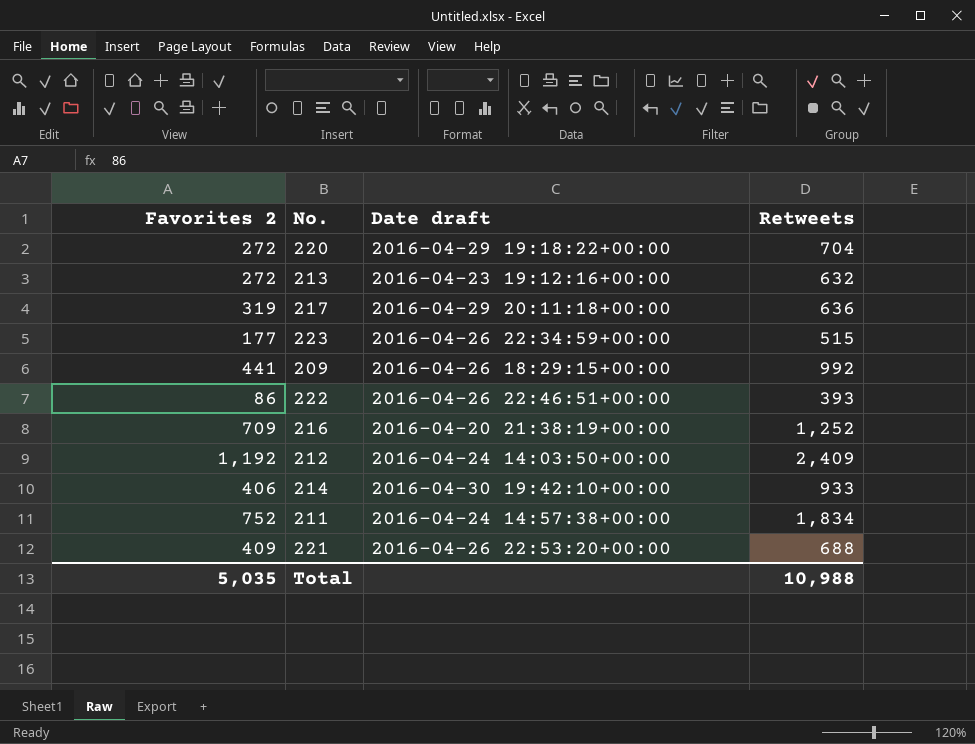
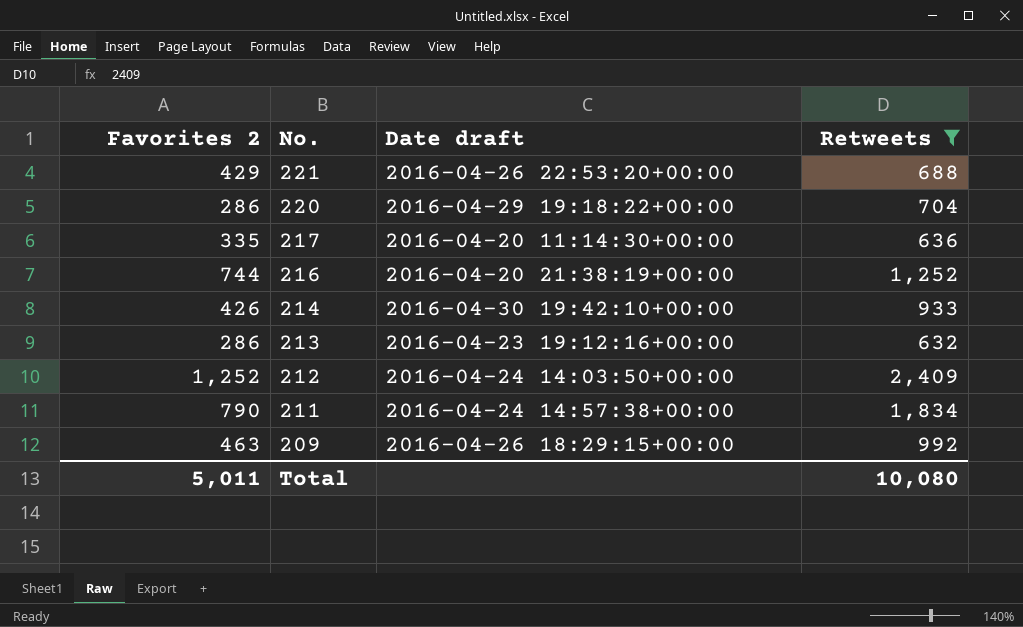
filter: none -> Retweets >= 632
row order: none -> No. descending
221 | Favorites 2: 409 -> 429
220 | Favorites 2: 272 -> 286
217 | Favorites 2: 319 -> 335
217 | Date draft: 2016-04-29 20:11:18+00:00 -> 2016-04-20 11:14:30+00:00
216 | Favorites 2: 709 -> 744
214 | Favorites 2: 406 -> 426
213 | Favorites 2: 272 -> 286
212 | Favorites 2: 1,192 -> 1,252
211 | Favorites 2: 752 -> 790
209 | Favorites 2: 441 -> 463
Total | Favorites 2: 5,035 -> 5,011
Total | Retweets: 10,988 -> 10,080

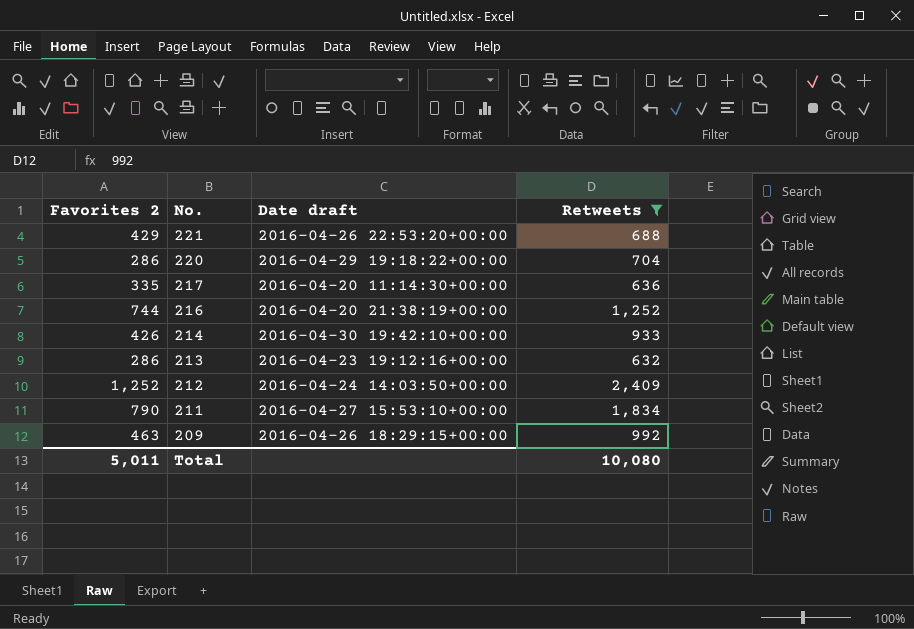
211 | Date draft: 2016-04-24 14:57:38+00:00 -> 2016-04-27 15:53:10+00:00

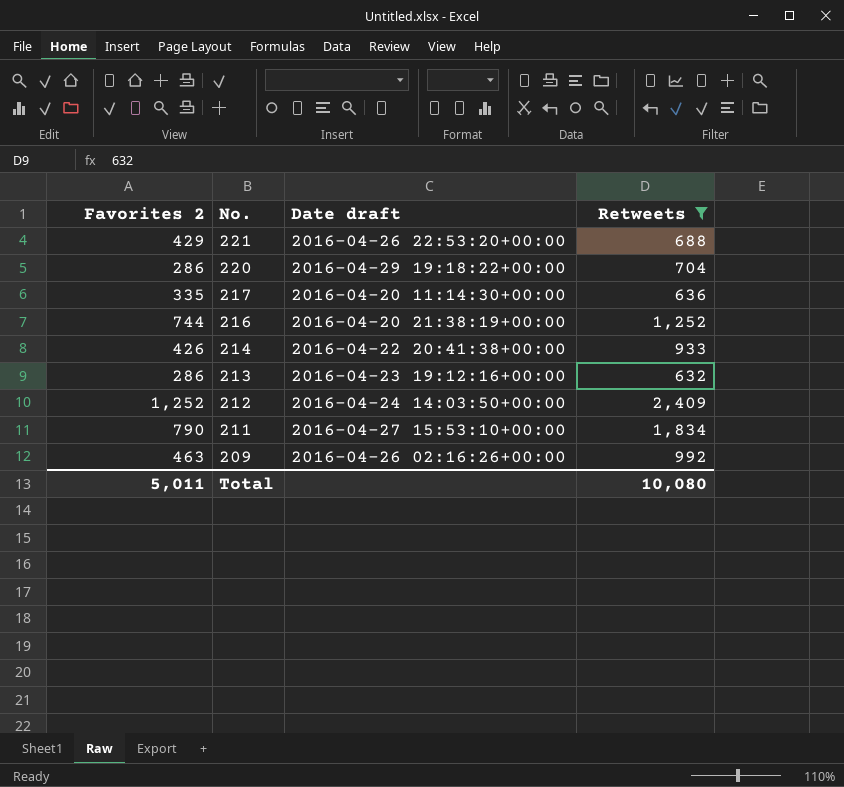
214 | Date draft: 2016-04-30 19:42:10+00:00 -> 2016-04-22 20:41:38+00:00
209 | Date draft: 2016-04-26 18:29:15+00:00 -> 2016-04-26 02:16:26+00:00

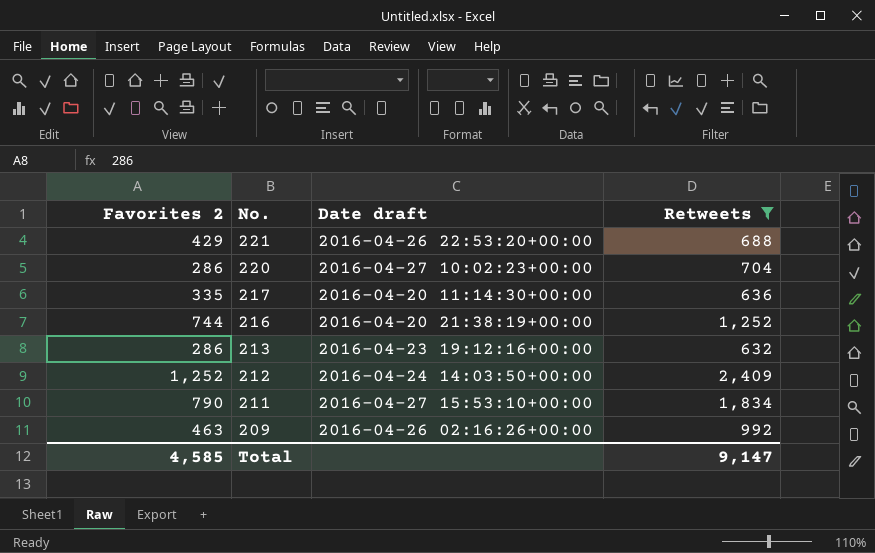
row 214: 426 | 2016-04-22 20:41:38+00:00 | 933 -> none
220 | Date draft: 2016-04-29 19:18:22+00:00 -> 2016-04-27 10:02:23+00:00
Total | Favorites 2: 5,011 -> 4,585
Total | Retweets: 10,080 -> 9,147

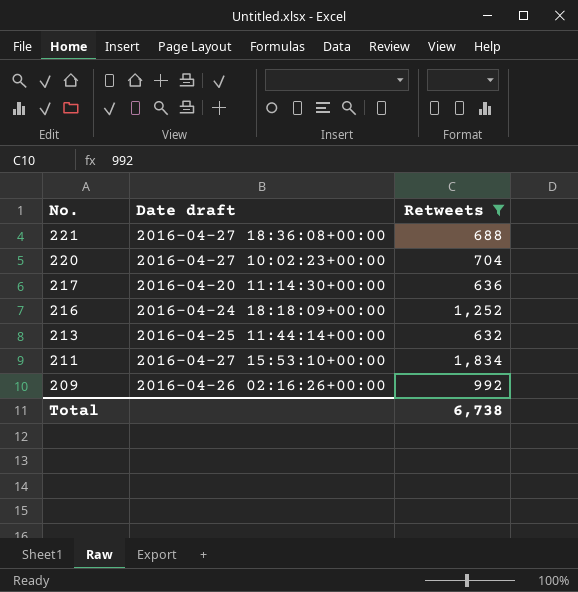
column Favorites 2 | position: 1 -> none
row 212: 1,252 | 2016-04-24 14:03:50+00:00 | 2,409 -> none
221 | Date draft: 2016-04-26 22:53:20+00:00 -> 2016-04-27 18:36:08+00:00
216 | Date draft: 2016-04-20 21:38:19+00:00 -> 2016-04-24 18:18:09+00:00
213 | Date draft: 2016-04-23 19:12:16+00:00 -> 2016-04-25 11:44:14+00:00
Total | Retweets: 9,147 -> 6,738

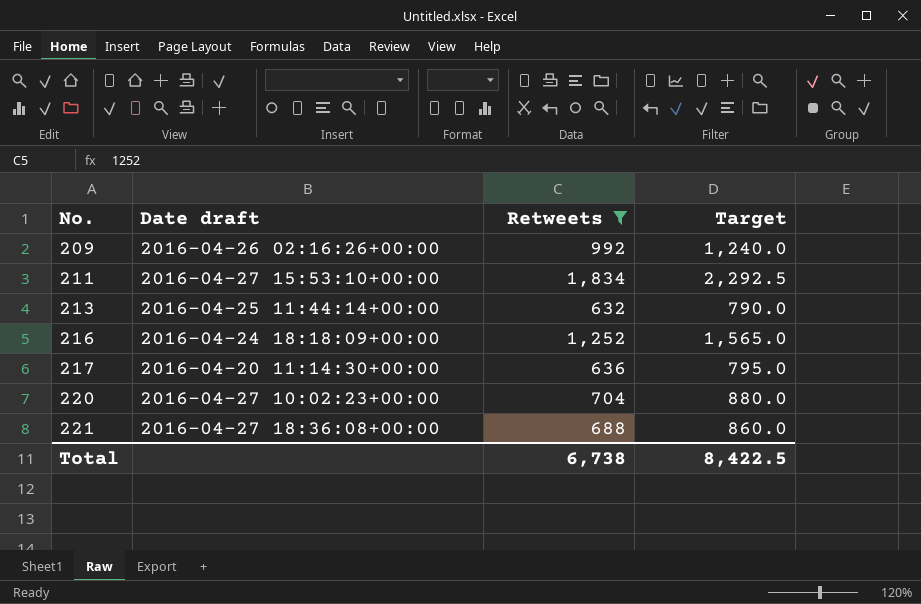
row order: No. descending -> No. ascending
column Target | formula: none -> [Retweets] * 1.25

